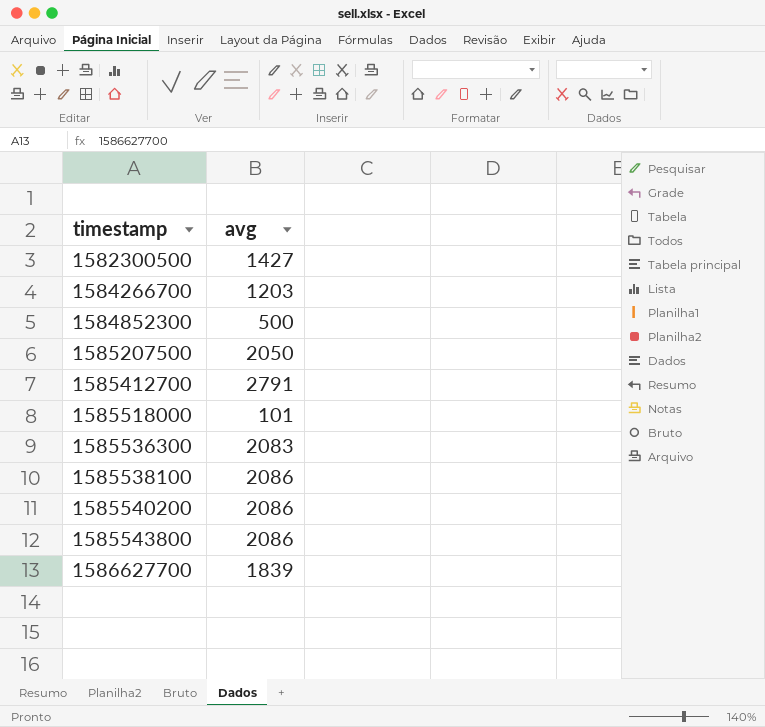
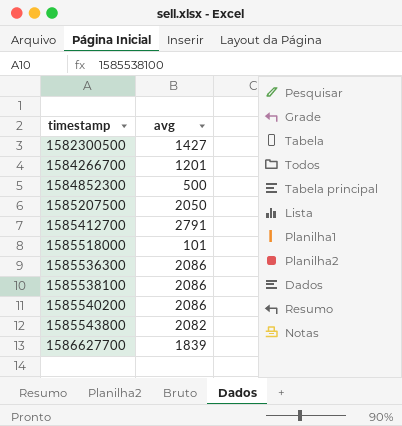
1584266700 | avg: 1203 -> 1201
1585536300 | avg: 2083 -> 2086
1585543800 | avg: 2086 -> 2082

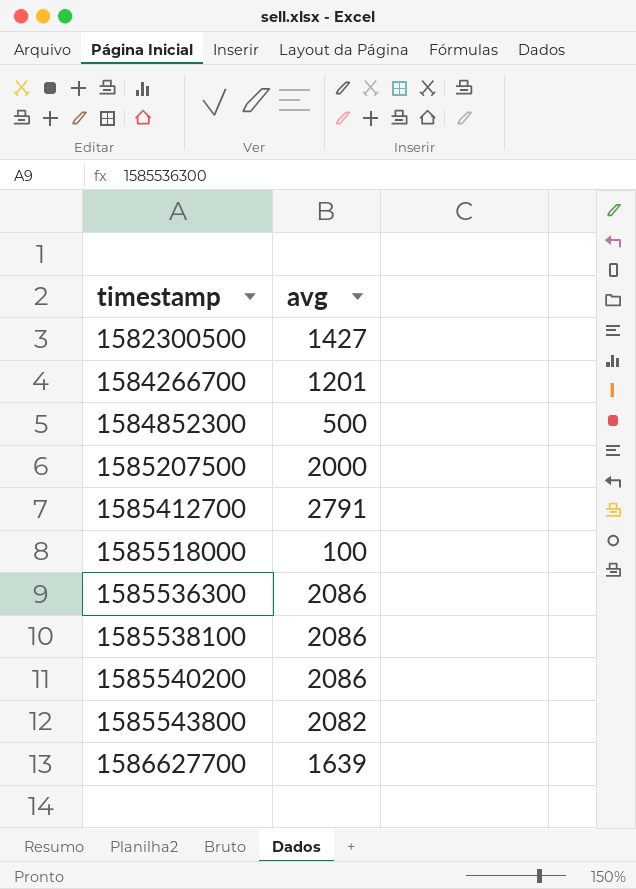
1585207500 | avg: 2050 -> 2000
1585518000 | avg: 101 -> 100
1586627700 | avg: 1839 -> 1639

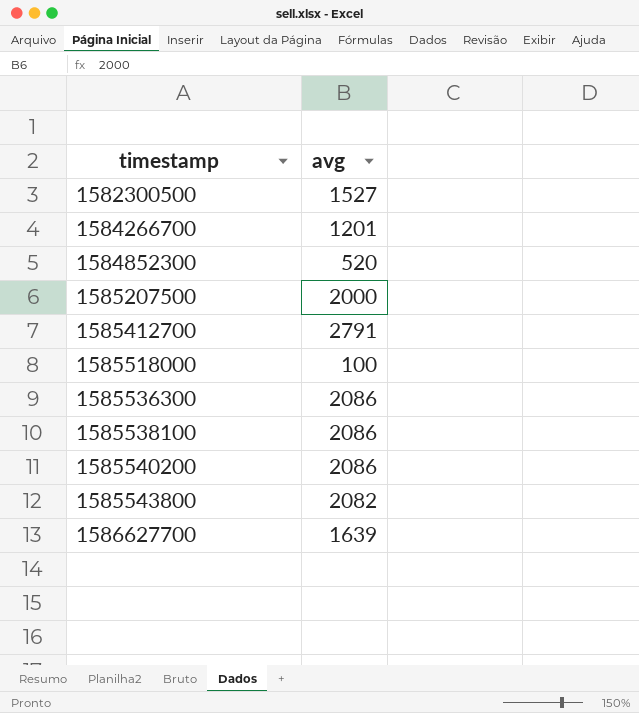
1582300500 | avg: 1427 -> 1527
1584852300 | avg: 500 -> 520

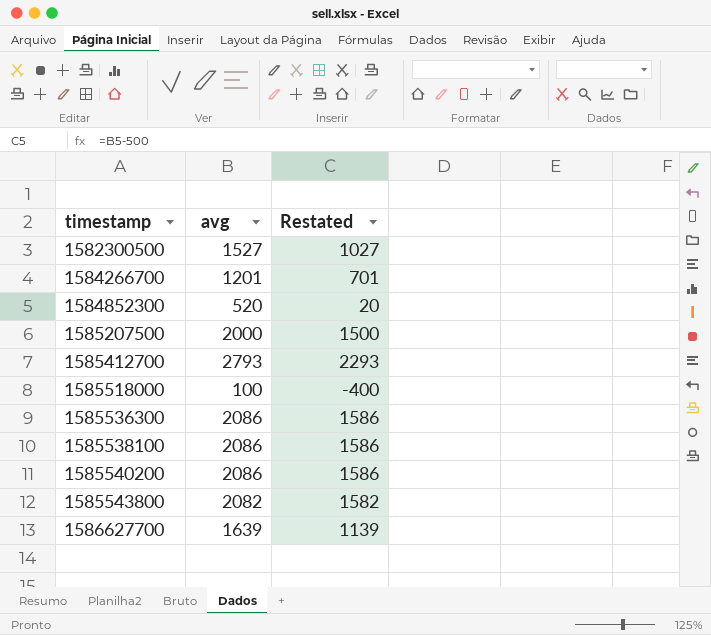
column Restated | formula: none -> [avg] - 500
1585412700 | avg: 2791 -> 2793

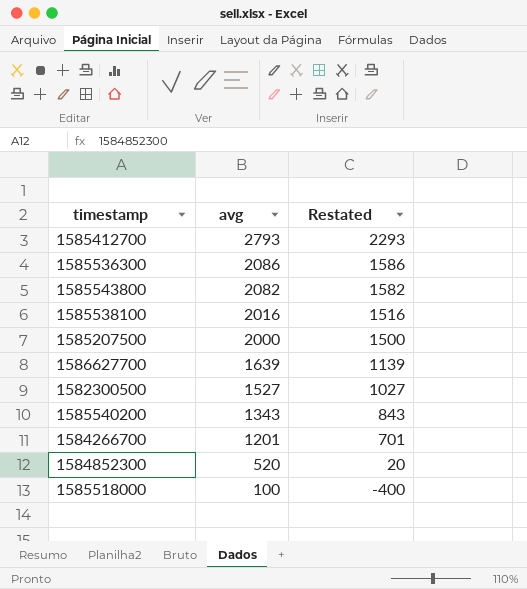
row order: timestamp ascending -> avg descending
1585538100 | avg: 2086 -> 2016
1585538100 | Restated: 1586 -> 1516
1585540200 | avg: 2086 -> 1343
1585540200 | Restated: 1586 -> 843

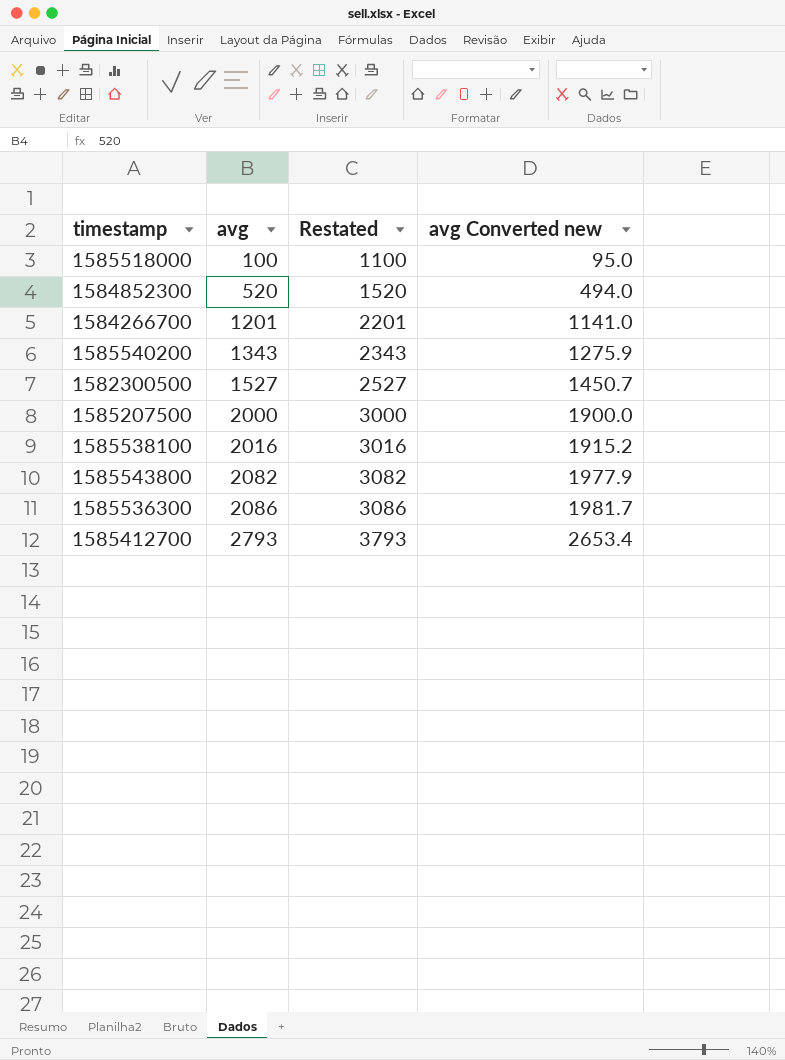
row order: avg descending -> avg ascending
column Restated | formula: [avg] - 500 -> [avg] + 1000
column avg Converted new | formula: none -> [avg] * 0.95
row 1586627700: 1639 | 1139 -> none

